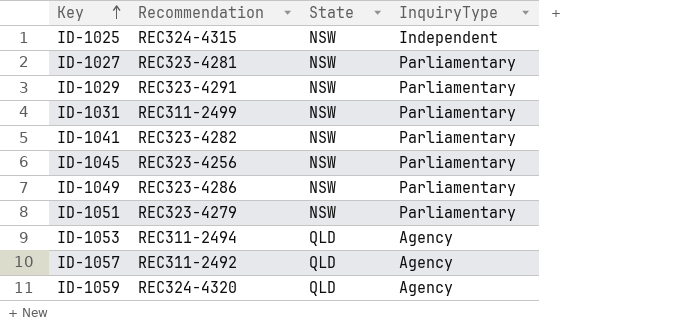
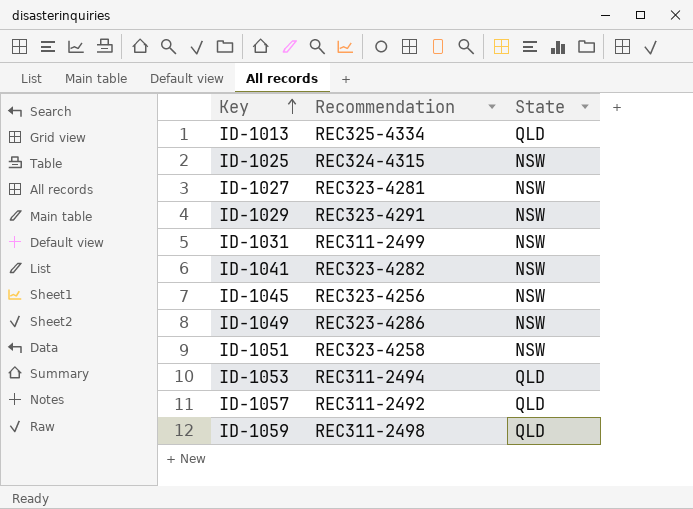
column InquiryType | position: 4 -> none
row ID-1013: none -> REC325-4334 | QLD
ID-1051 | Recommendation: REC323-4279 -> REC323-4258
ID-1059 | Recommendation: REC324-4320 -> REC311-2498

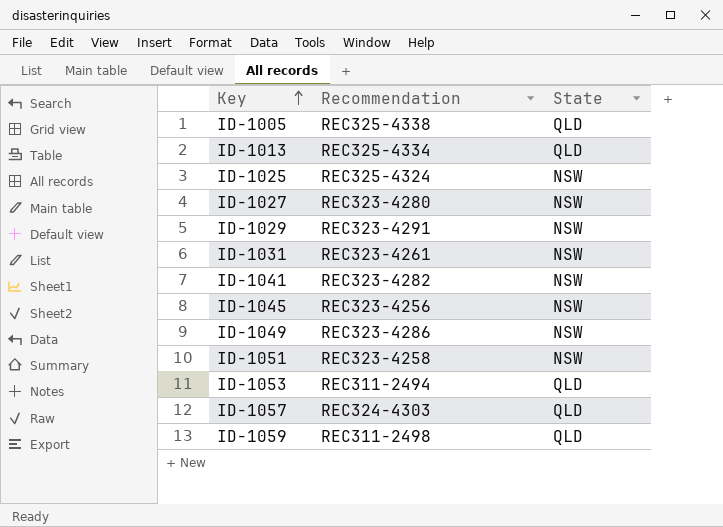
row ID-1005: none -> REC325-4338 | QLD
ID-1025 | Recommendation: REC324-4315 -> REC325-4324
ID-1027 | Recommendation: REC323-4281 -> REC323-4280
ID-1031 | Recommendation: REC311-2499 -> REC323-4261
ID-1057 | Recommendation: REC311-2492 -> REC324-4303

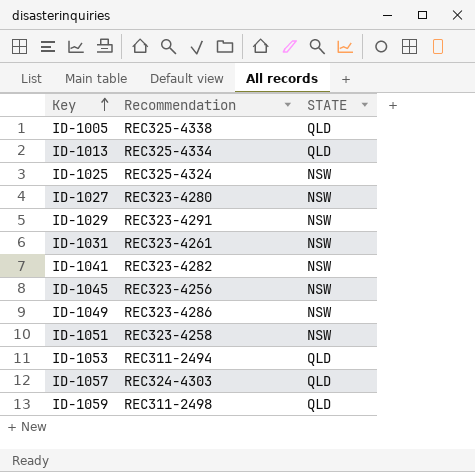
column name: State -> STATE

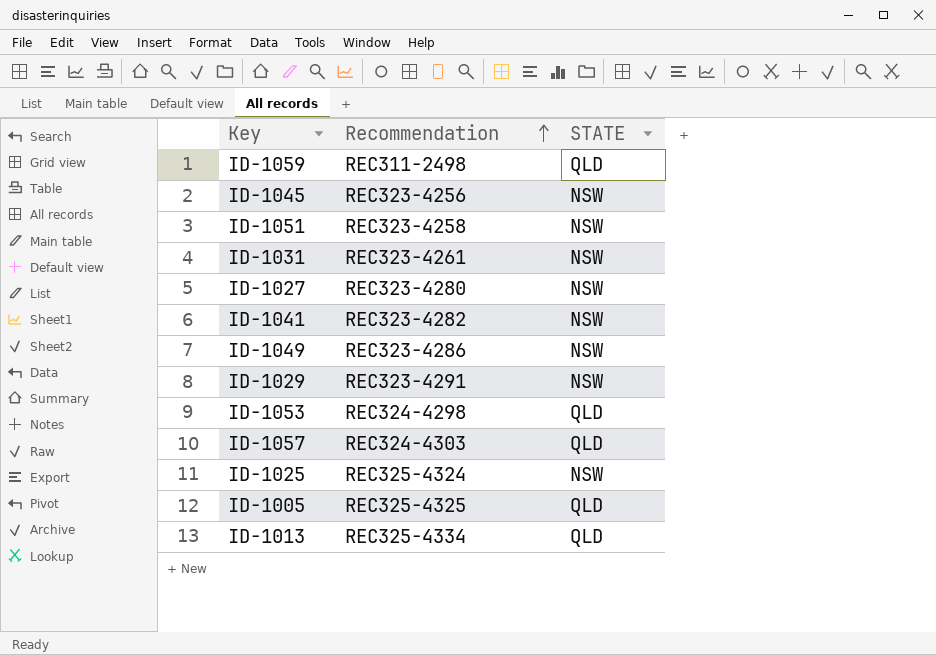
row order: Key ascending -> Recommendation ascending
ID-1053 | Recommendation: REC311-2494 -> REC324-4298
ID-1005 | Recommendation: REC325-4338 -> REC325-4325

